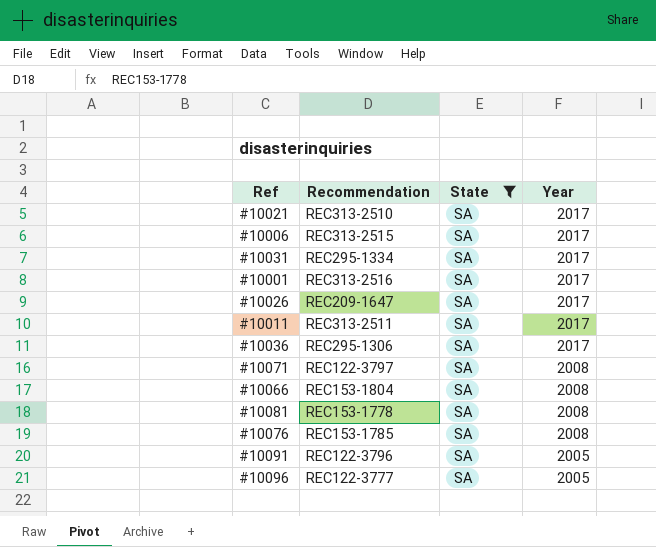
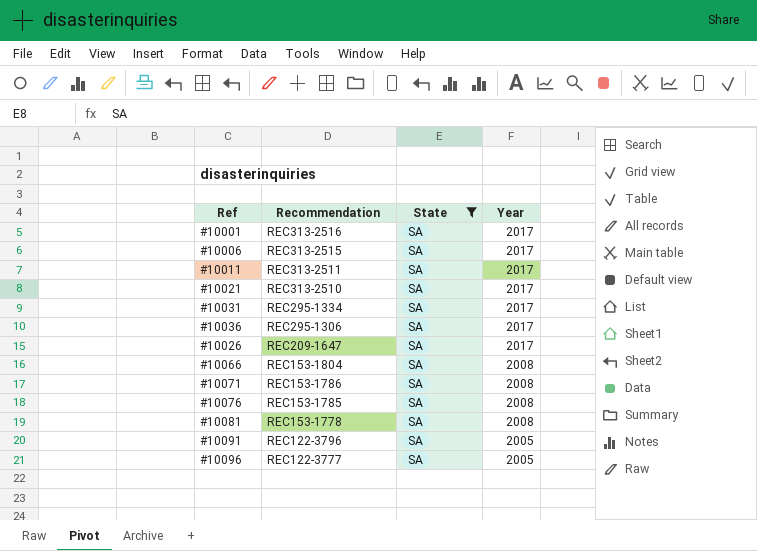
row order: Year descending -> Recommendation descending
#10071 | Recommendation: REC122-3797 -> REC153-1786

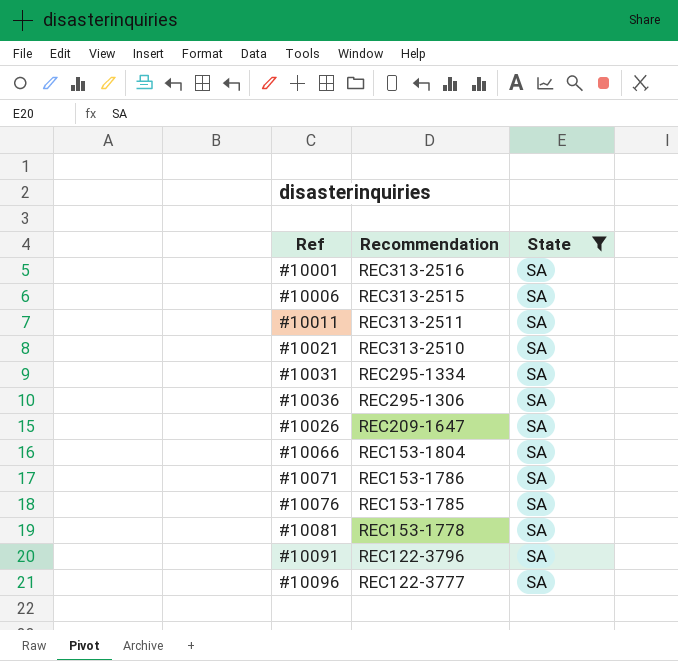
column Year | position: 4 -> none

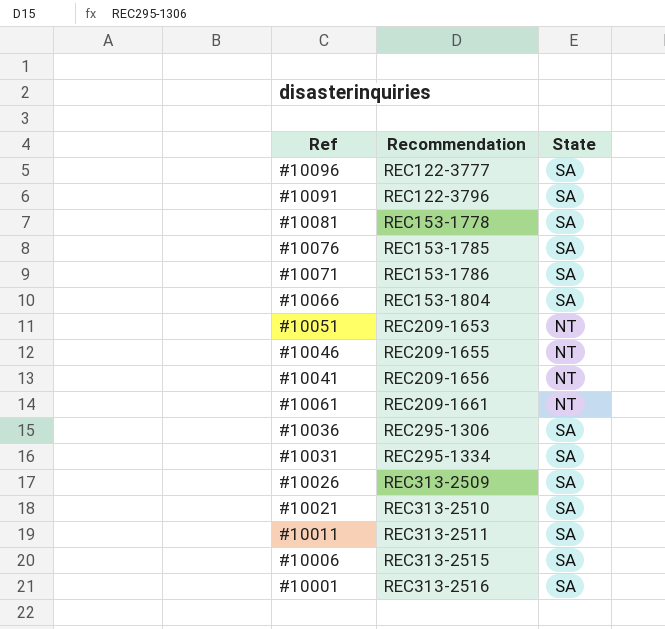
filter: State = SA -> none
row order: Recommendation descending -> Recommendation ascending
#10026 | Recommendation: REC209-1647 -> REC313-2509

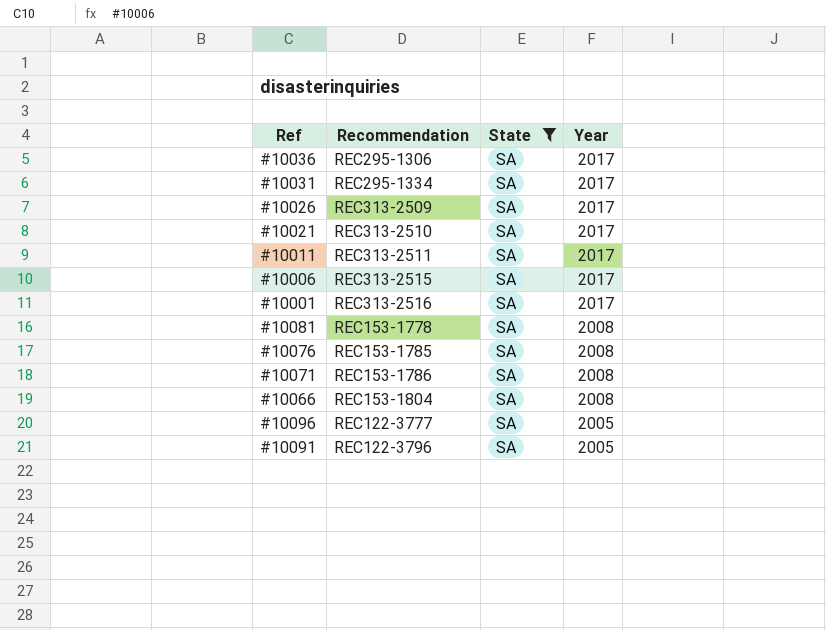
filter: none -> State = SA
row order: Recommendation ascending -> Year descending
column Year | position: none -> 4

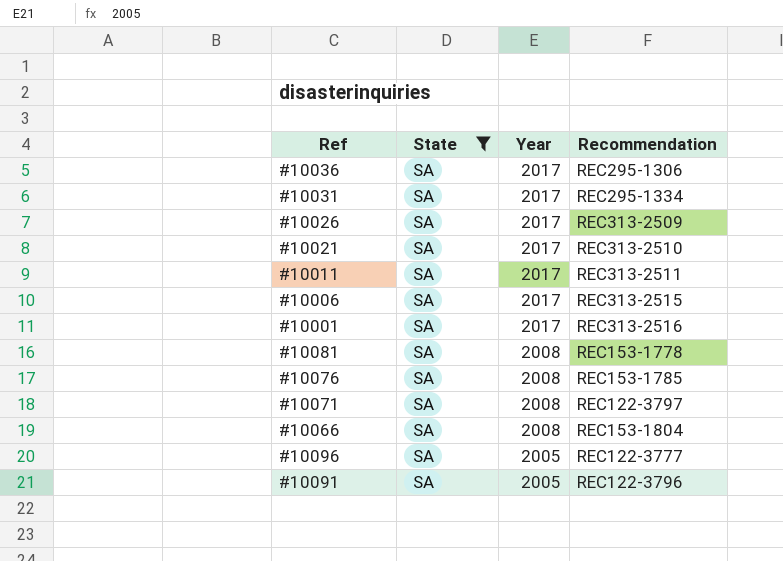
column Recommendation | position: 2 -> 4
#10071 | Recommendation: REC153-1786 -> REC122-3797

